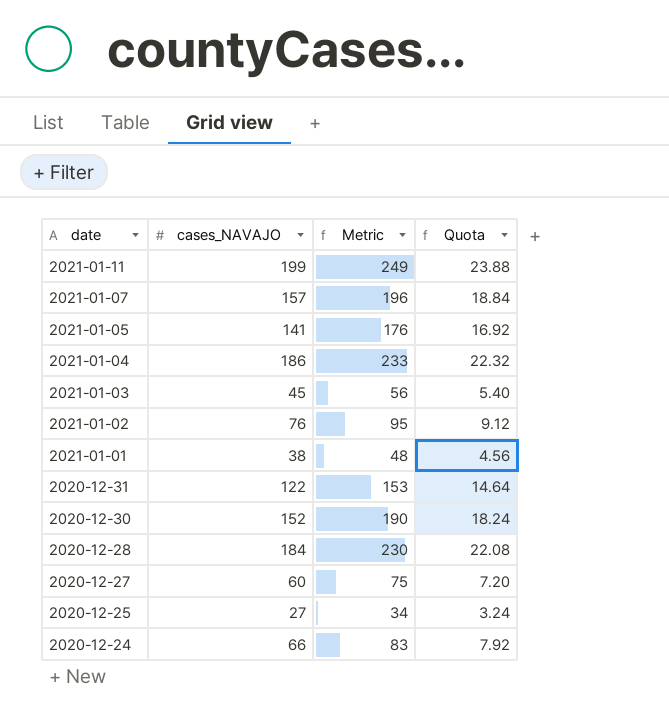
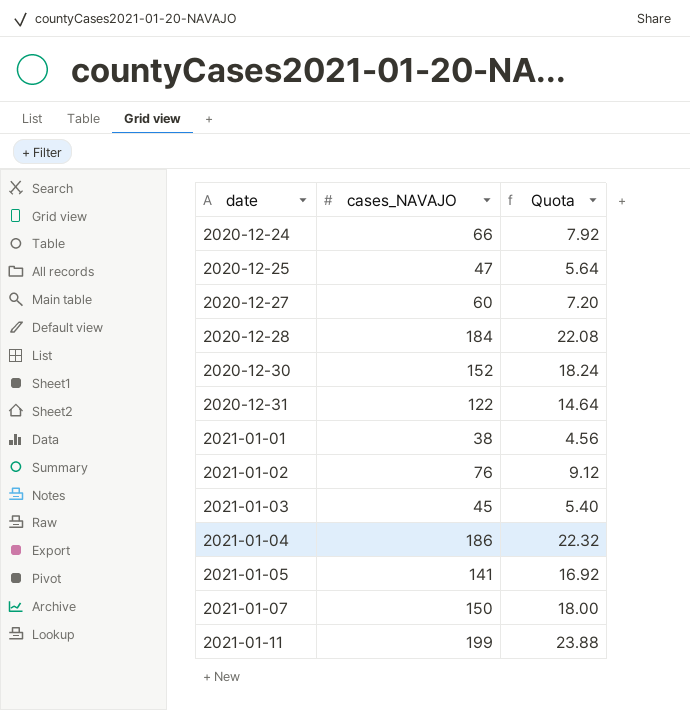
row order: date descending -> date ascending
column Metric | formula: [cases_NAVAJO] * 1.25 -> none
2020-12-25 | cases_NAVAJO: 27 -> 47
2020-12-25 | Quota: 3.24 -> 5.64
2021-01-07 | cases_NAVAJO: 157 -> 150
2021-01-07 | Quota: 18.84 -> 18.00

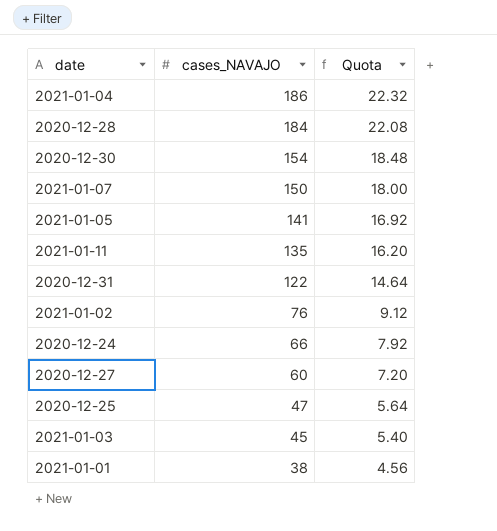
row order: date ascending -> cases_NAVAJO descending
2020-12-30 | cases_NAVAJO: 152 -> 154
2020-12-30 | Quota: 18.24 -> 18.48
2021-01-11 | cases_NAVAJO: 199 -> 135
2021-01-11 | Quota: 23.88 -> 16.20

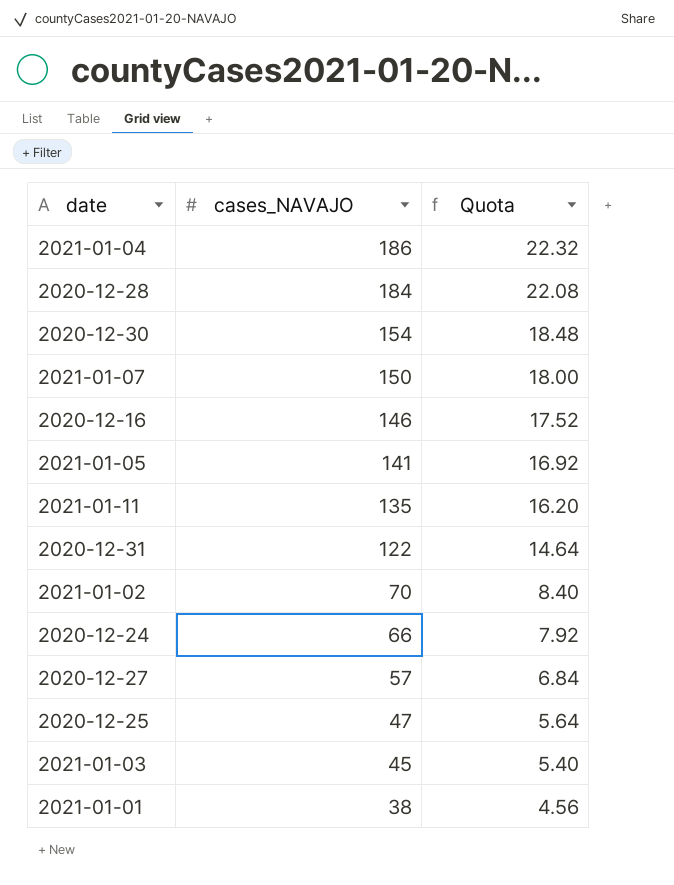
row 2020-12-16: none -> 146 | 17.52
2021-01-02 | cases_NAVAJO: 76 -> 70
2021-01-02 | Quota: 9.12 -> 8.40
2020-12-27 | cases_NAVAJO: 60 -> 57
2020-12-27 | Quota: 7.20 -> 6.84

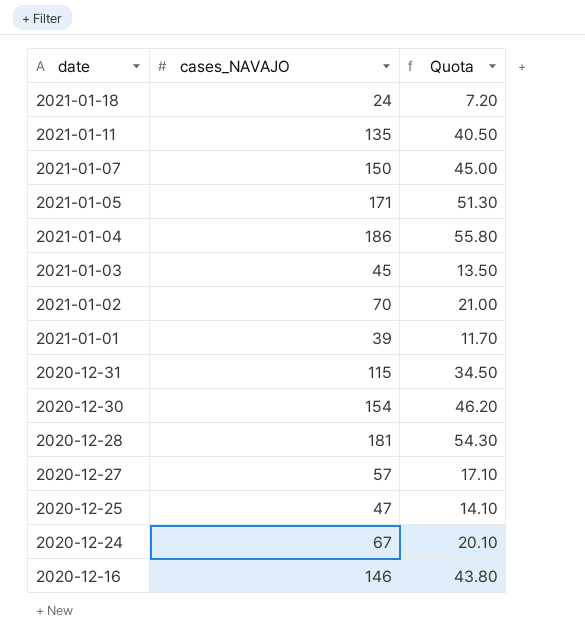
row order: cases_NAVAJO descending -> date descending
column Quota | formula: [cases_NAVAJO] * 0.12 -> [cases_NAVAJO] * 0.3
row 2021-01-18: none -> 24 | 7.20
2021-01-05 | cases_NAVAJO: 141 -> 171
2021-01-01 | cases_NAVAJO: 38 -> 39
2020-12-31 | cases_NAVAJO: 122 -> 115
2020-12-28 | cases_NAVAJO: 184 -> 181
2020-12-24 | cases_NAVAJO: 66 -> 67

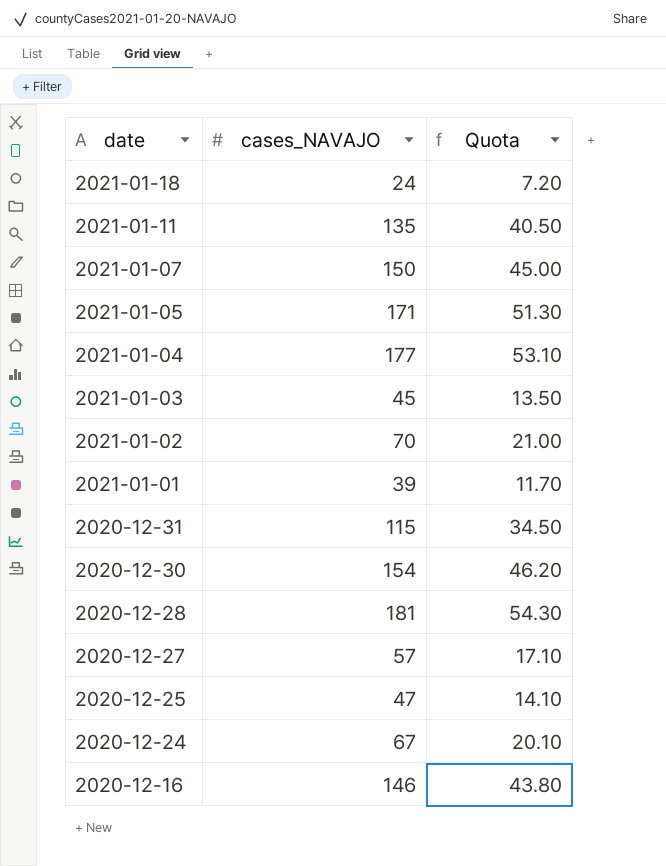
2021-01-04 | cases_NAVAJO: 186 -> 177
2021-01-04 | Quota: 55.80 -> 53.10

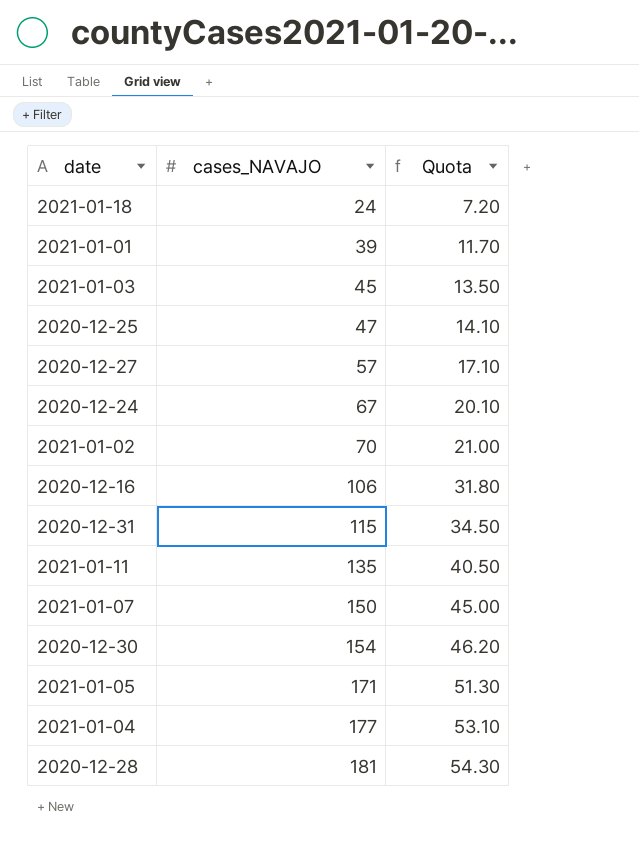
row order: date descending -> cases_NAVAJO ascending
2020-12-16 | cases_NAVAJO: 146 -> 106
2020-12-16 | Quota: 43.80 -> 31.80

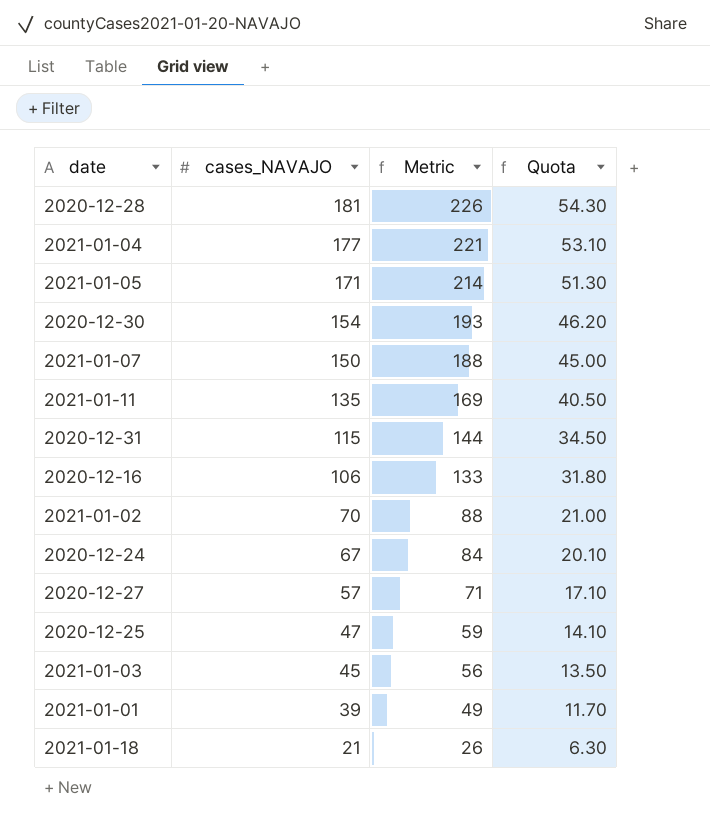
row order: cases_NAVAJO ascending -> cases_NAVAJO descending
column Metric | formula: none -> [cases_NAVAJO] * 1.25
2021-01-18 | cases_NAVAJO: 24 -> 21
2021-01-18 | Quota: 7.20 -> 6.30

